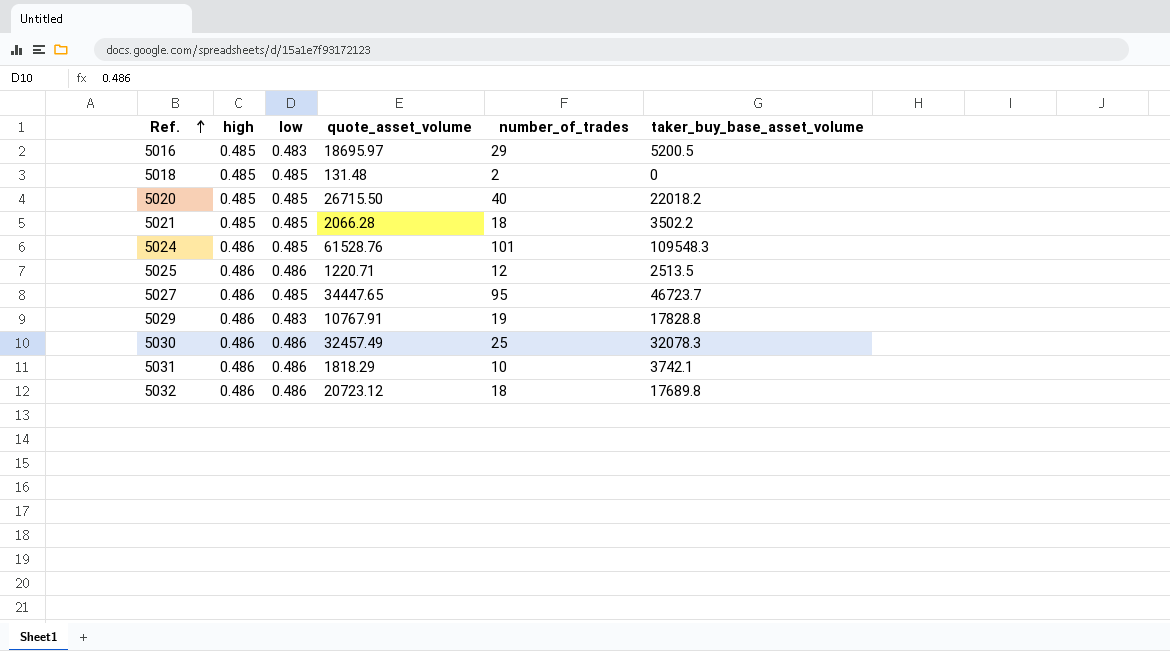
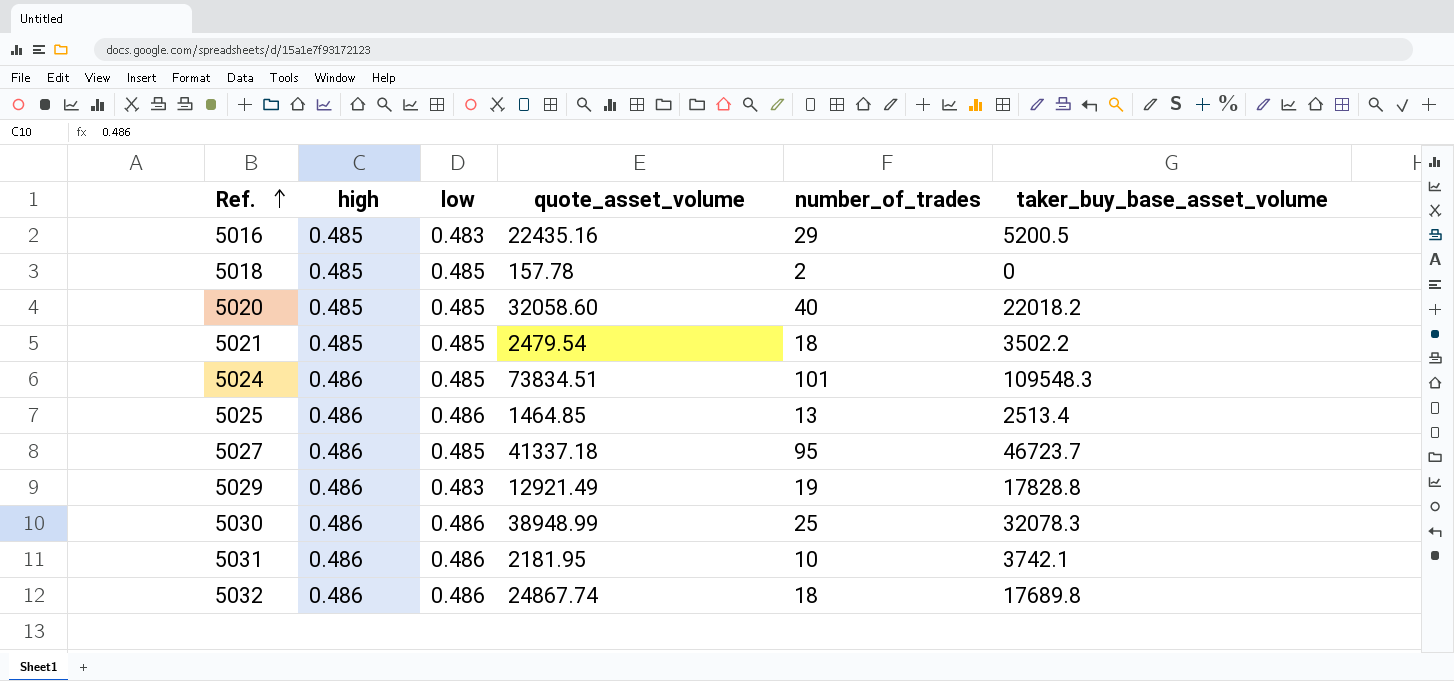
5016 | quote_asset_volume: 18695.97 -> 22435.16
5018 | quote_asset_volume: 131.48 -> 157.78
5020 | quote_asset_volume: 26715.50 -> 32058.60
5021 | quote_asset_volume: 2066.28 -> 2479.54
5024 | quote_asset_volume: 61528.76 -> 73834.51
5025 | quote_asset_volume: 1220.71 -> 1464.85
5025 | number_of_trades: 12 -> 13
5025 | taker_buy_base_asset_volume: 2513.5 -> 2513.4
5027 | quote_asset_volume: 34447.65 -> 41337.18
5029 | quote_asset_volume: 10767.91 -> 12921.49
5030 | quote_asset_volume: 32457.49 -> 38948.99
5031 | quote_asset_volume: 1818.29 -> 2181.95
5032 | quote_asset_volume: 20723.12 -> 24867.74

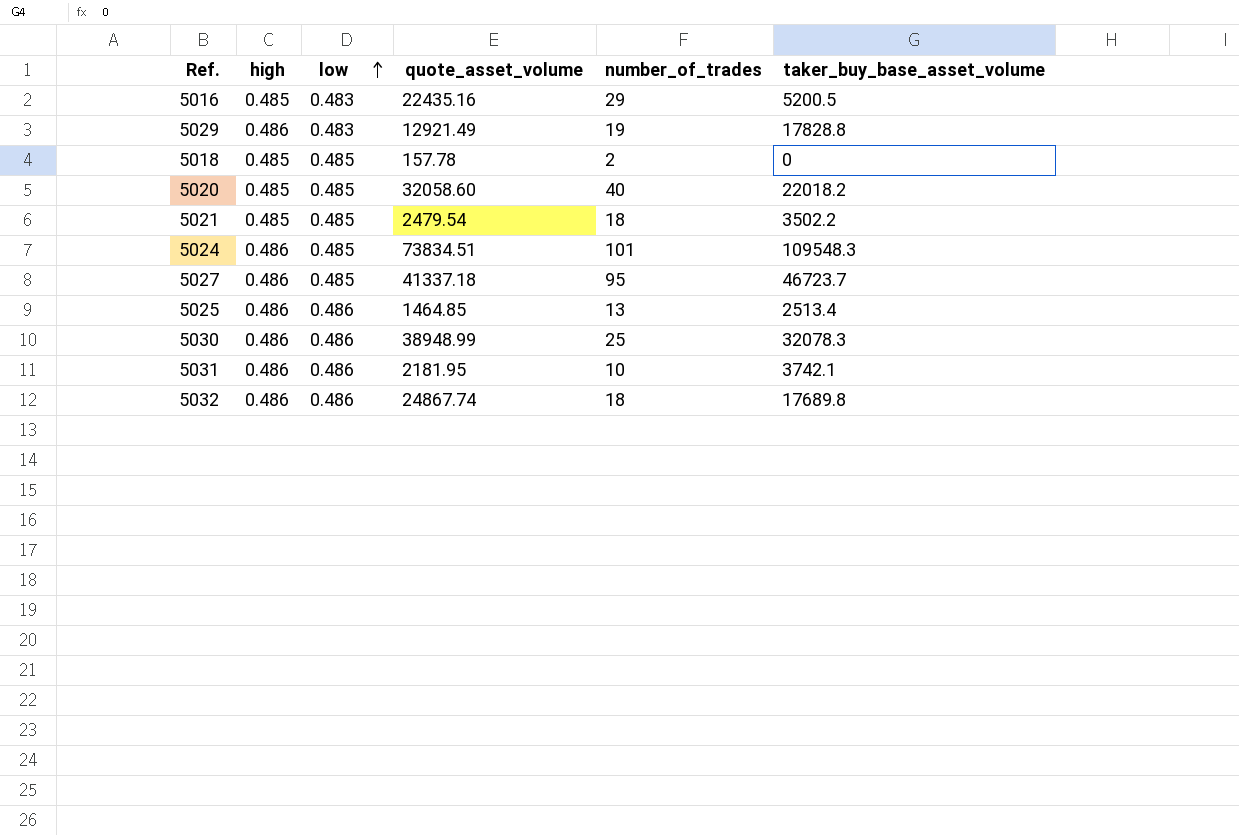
row order: Ref. ascending -> low ascending

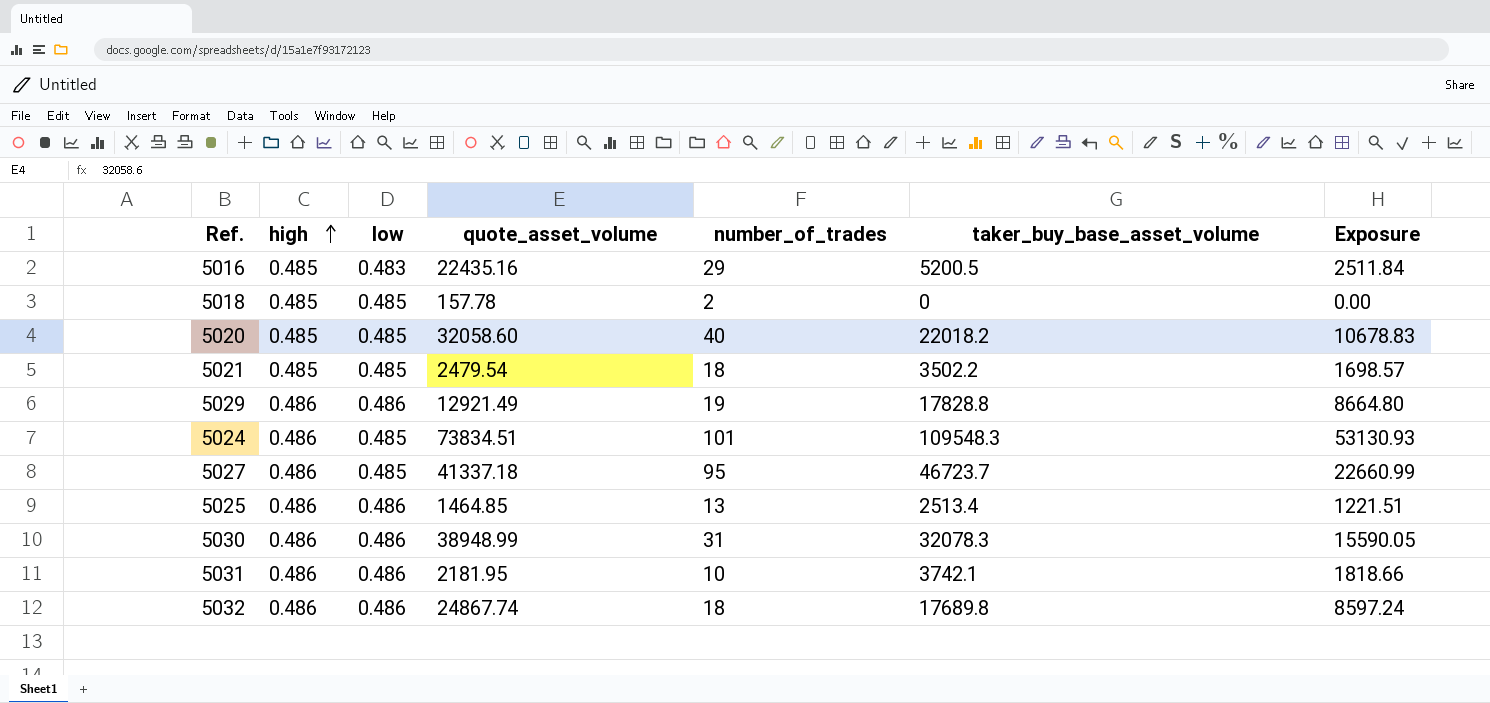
row order: low ascending -> high ascending
column Exposure | formula: none -> [low] * [taker_buy_base_asset_volume]
5029 | low: 0.483 -> 0.486
5030 | number_of_trades: 25 -> 31

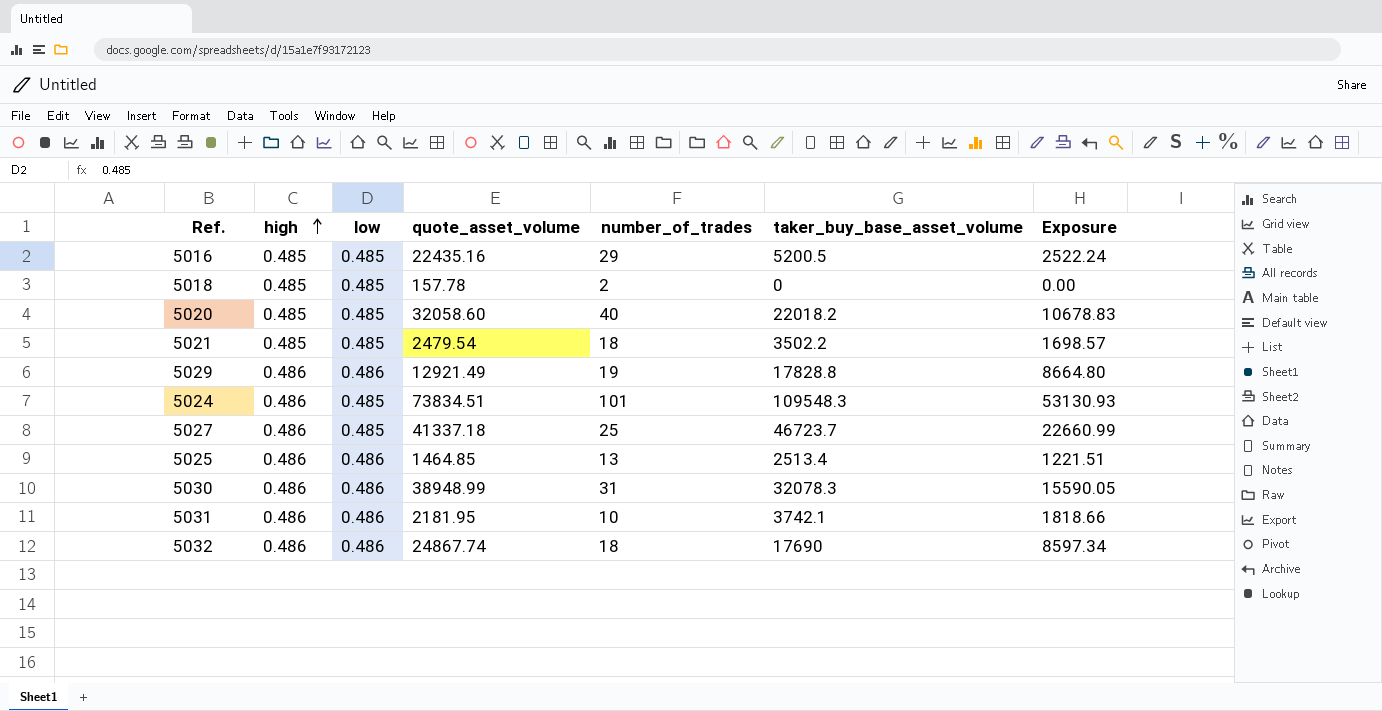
5016 | low: 0.483 -> 0.485
5016 | Exposure: 2511.84 -> 2522.24
5027 | number_of_trades: 95 -> 25
5032 | taker_buy_base_asset_volume: 17689.8 -> 17690
5032 | Exposure: 8597.24 -> 8597.34

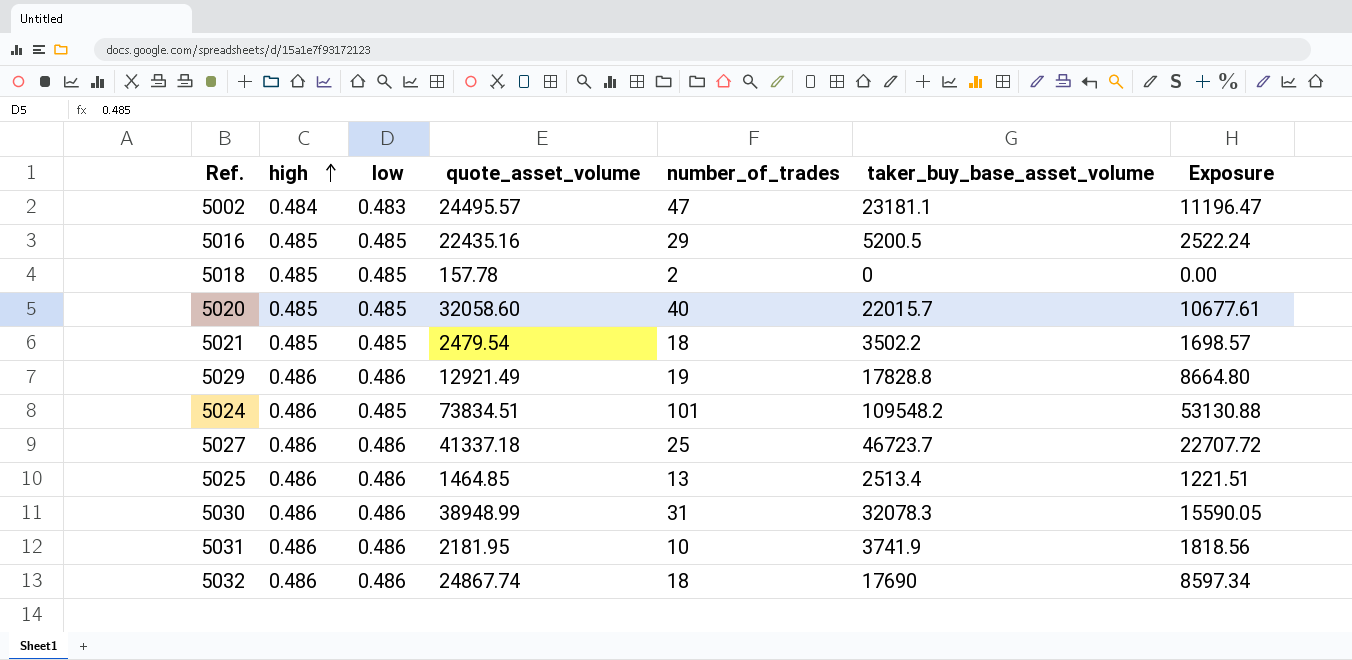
row 5002: none -> 0.484 | 0.483 | 24495.57 | 47 | 23181.1 | 11196.47
5020 | taker_buy_base_asset_volume: 22018.2 -> 22015.7
5020 | Exposure: 10678.83 -> 10677.61
5024 | taker_buy_base_asset_volume: 109548.3 -> 109548.2
5024 | Exposure: 53130.93 -> 53130.88
5027 | low: 0.485 -> 0.486
5027 | Exposure: 22660.99 -> 22707.72
5031 | taker_buy_base_asset_volume: 3742.1 -> 3741.9
5031 | Exposure: 1818.66 -> 1818.56

